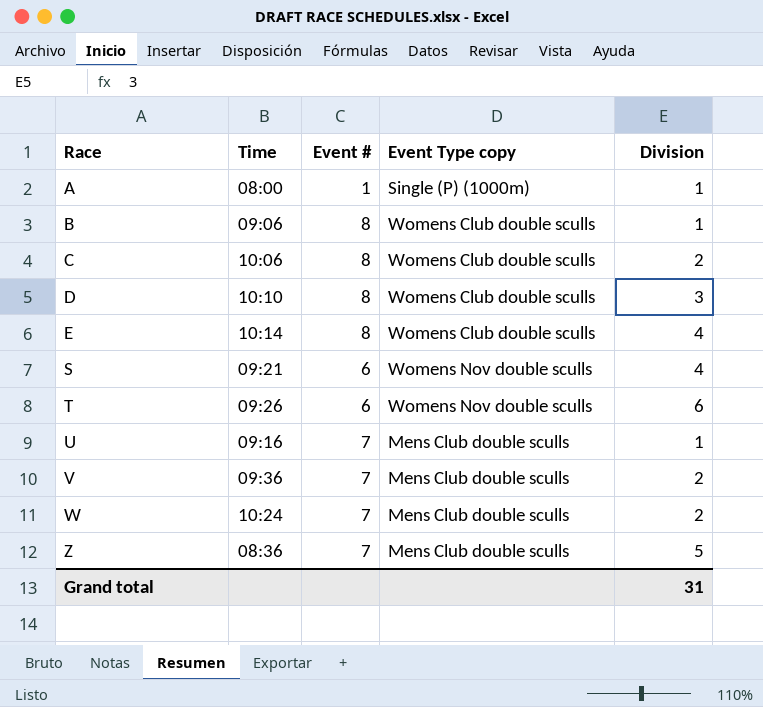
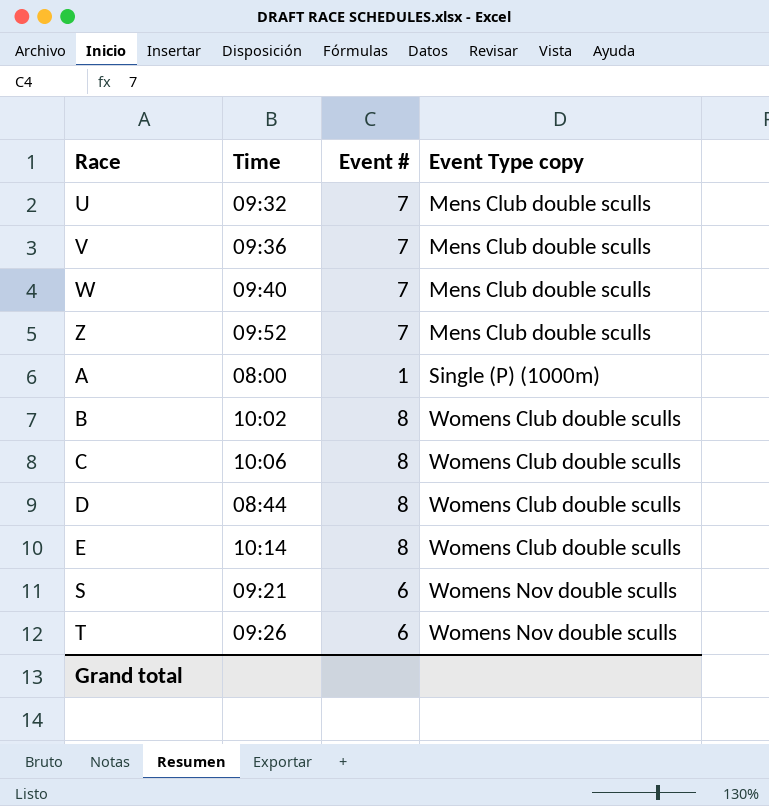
row order: Race ascending -> Event Type copy ascending
column Division | position: 5 -> none
U | Time: 09:16 -> 09:32
W | Time: 10:24 -> 09:40
Z | Time: 08:36 -> 09:52
B | Time: 09:06 -> 10:02
D | Time: 10:10 -> 08:44

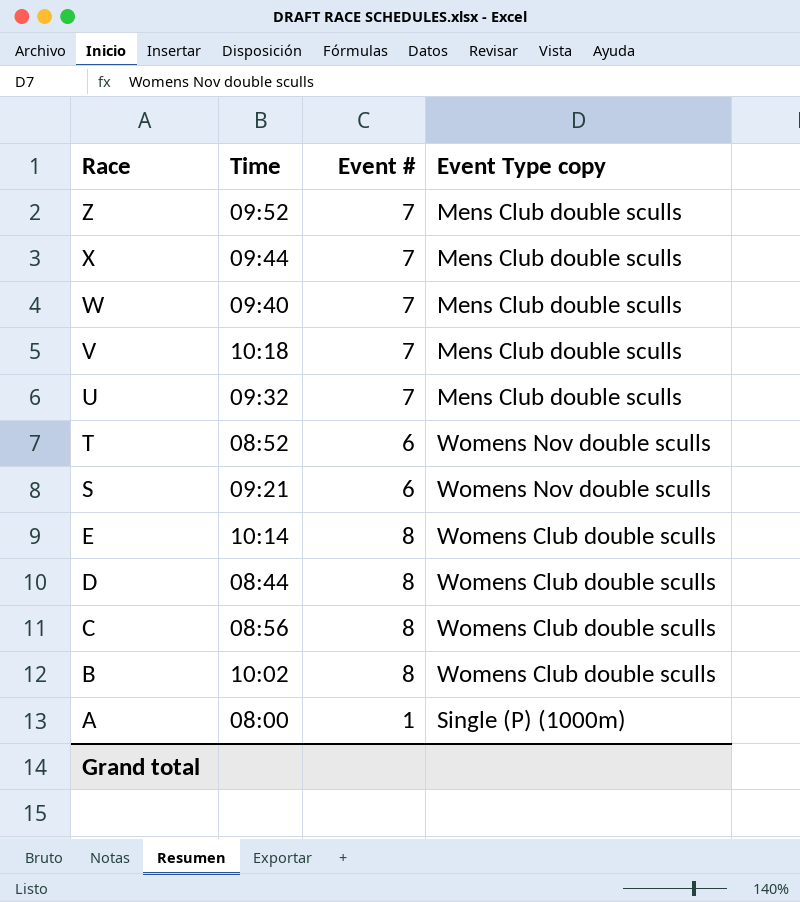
row order: Event Type copy ascending -> Race descending
row X: none -> 09:44 | 7 | Mens Club double sculls
V | Time: 09:36 -> 10:18
T | Time: 09:26 -> 08:52
C | Time: 10:06 -> 08:56

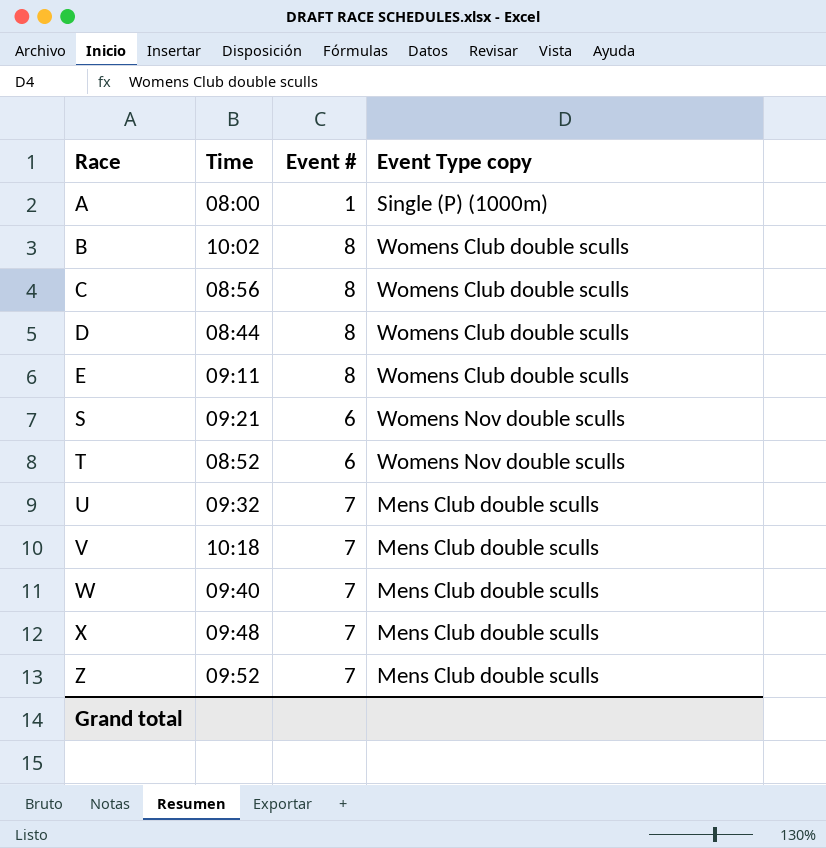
row order: Race descending -> Race ascending
E | Time: 10:14 -> 09:11
X | Time: 09:44 -> 09:48

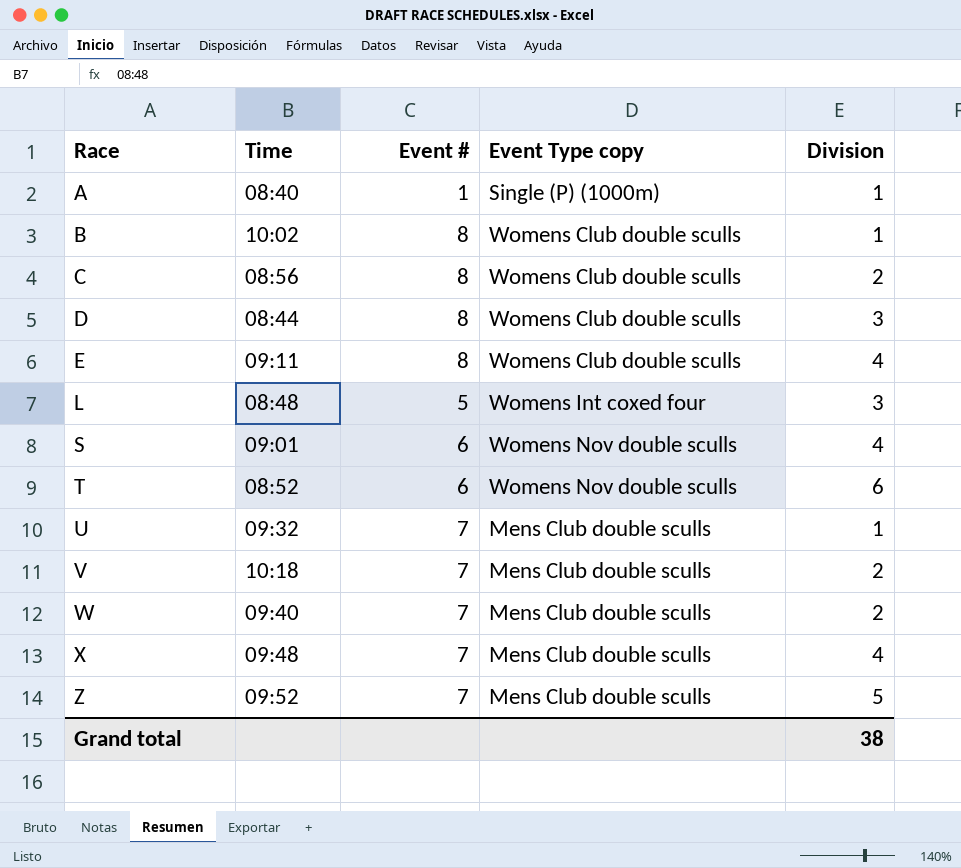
column Division | position: none -> 5
A | Time: 08:00 -> 08:40
row L: none -> 08:48 | 5 | Womens Int coxed four | 3
S | Time: 09:21 -> 09:01

